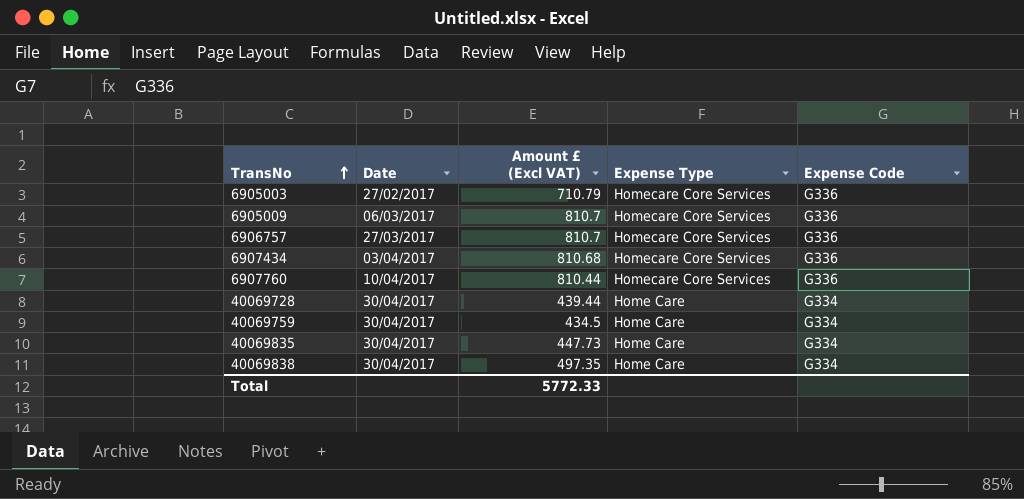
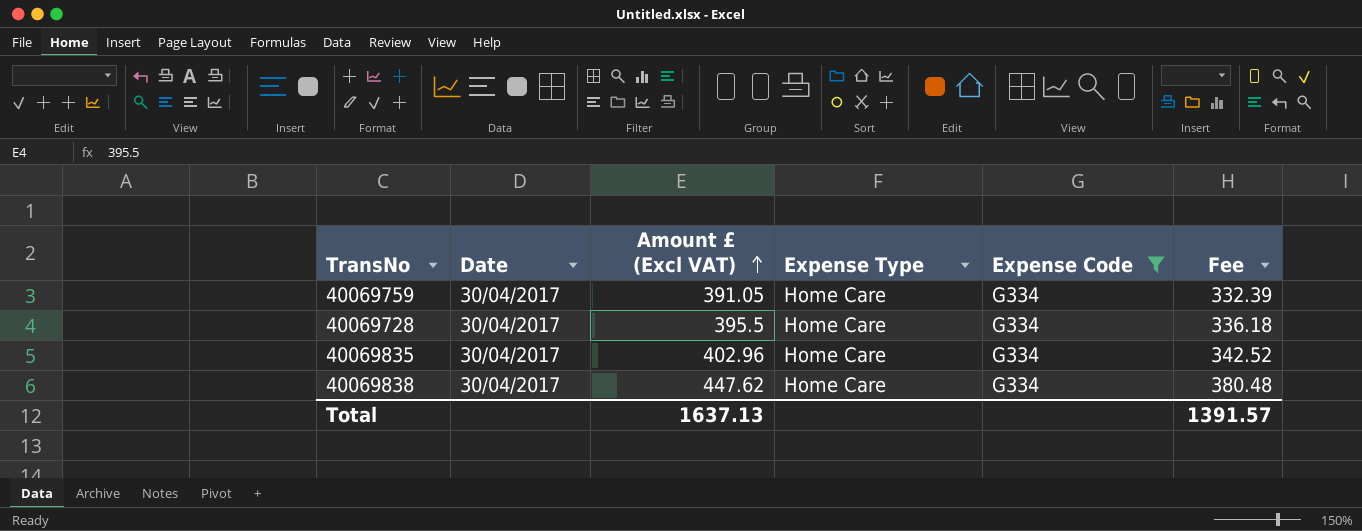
filter: none -> Expense Code = G334
row order: TransNo ascending -> Amount £ (Excl VAT) ascending
column Fee | formula: none -> [Amount £ (Excl VAT)] * 0.85
40069759 | Amount £ (Excl VAT): 434.5 -> 391.05
40069728 | Amount £ (Excl VAT): 439.44 -> 395.5
40069835 | Amount £ (Excl VAT): 447.73 -> 402.96
40069838 | Amount £ (Excl VAT): 497.35 -> 447.62
Total | Amount £ (Excl VAT): 5772.33 -> 1637.13

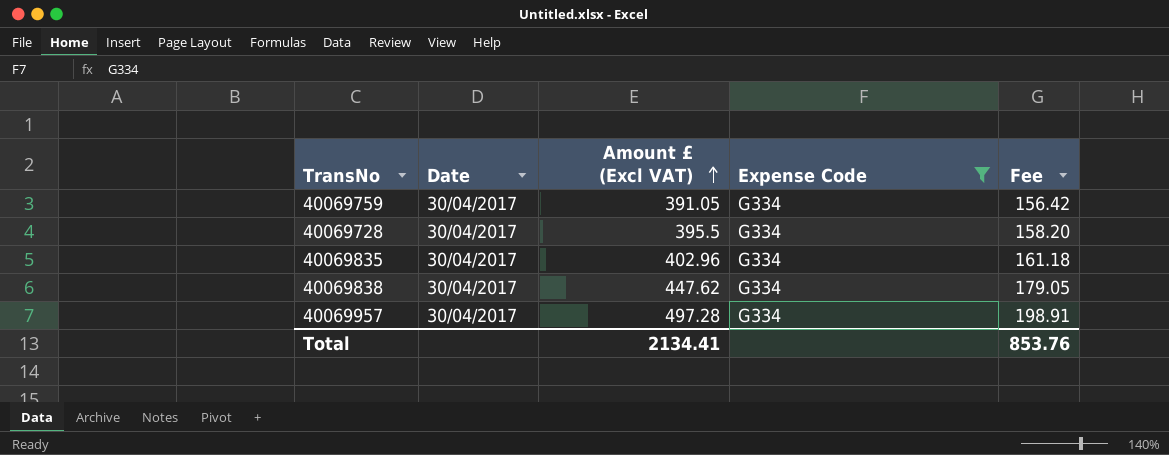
column Expense Type | position: 4 -> none
column Fee | formula: [Amount £ (Excl VAT)] * 0.85 -> [Amount £ (Excl VAT)] * 0.4
row 40069957: none -> 30/04/2017 | 497.28 | G334 | 198.91
Total | Amount £ (Excl VAT): 1637.13 -> 2134.41
Total | Fee: 1391.57 -> 853.76

